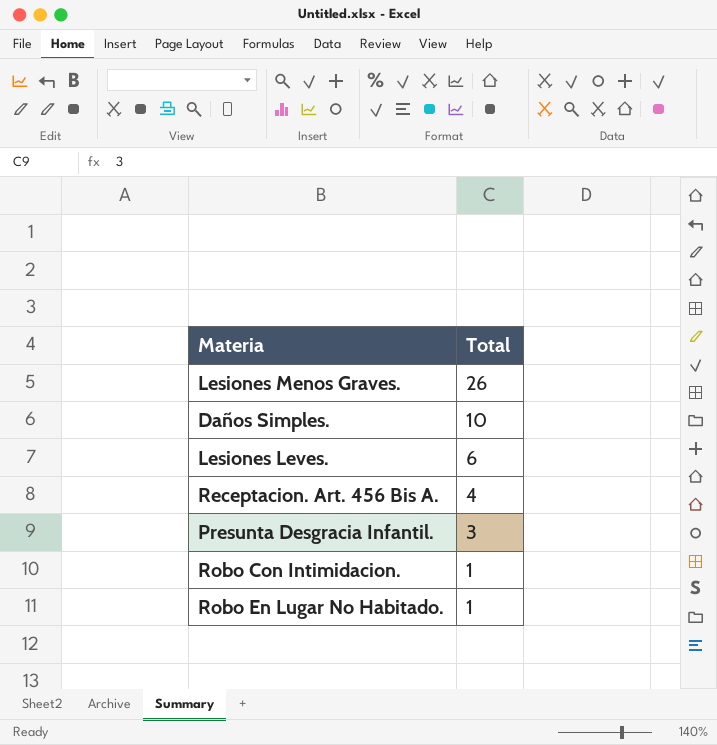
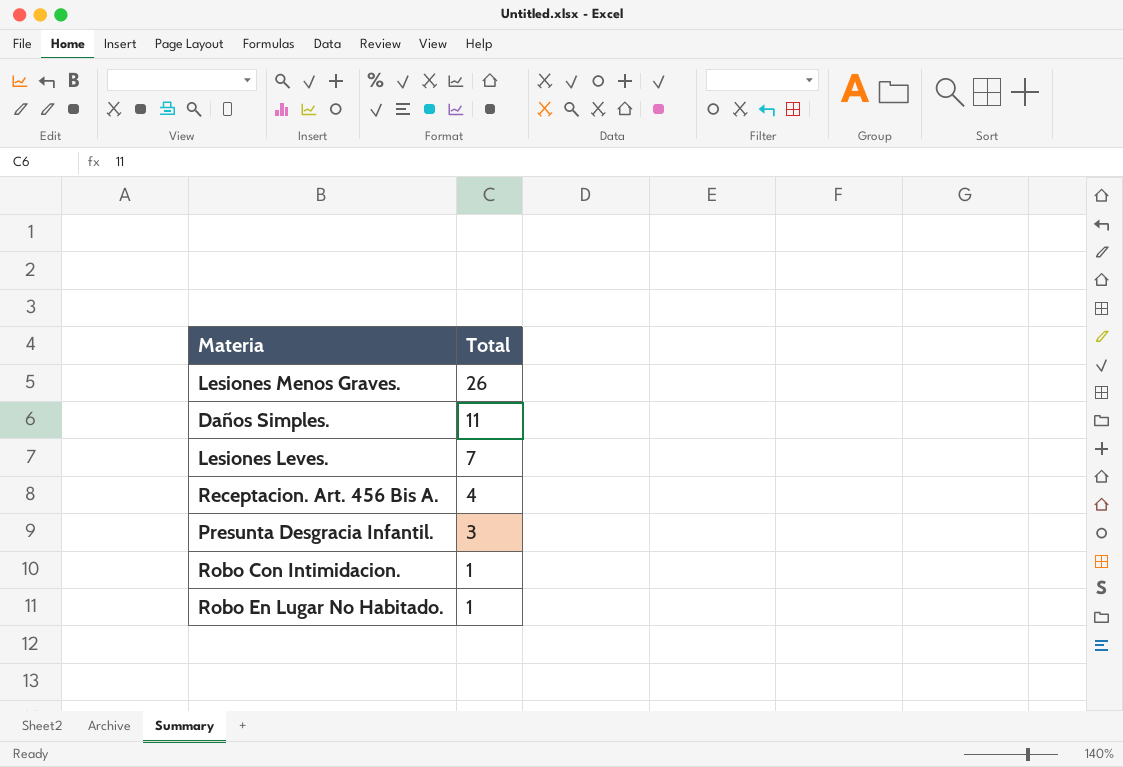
Daños Simples. | Total: 10 -> 11
Lesiones Leves. | Total: 6 -> 7

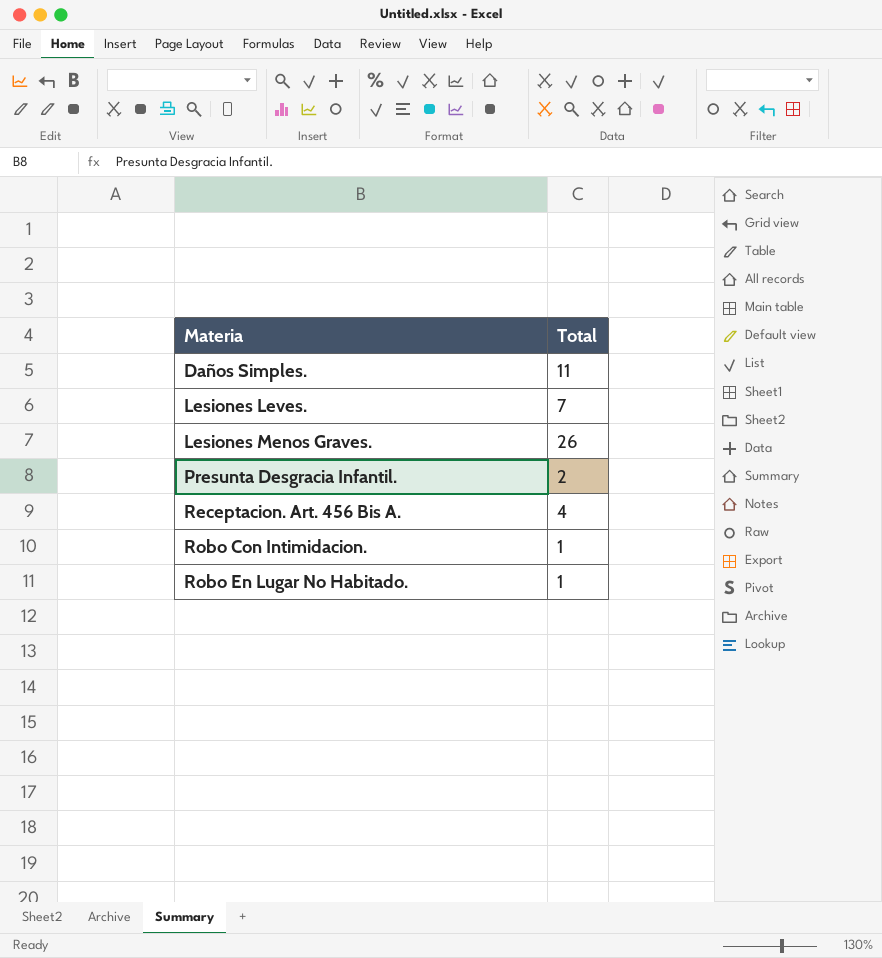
row order: Total descending -> Materia ascending
Presunta Desgracia Infantil. | Total: 3 -> 2

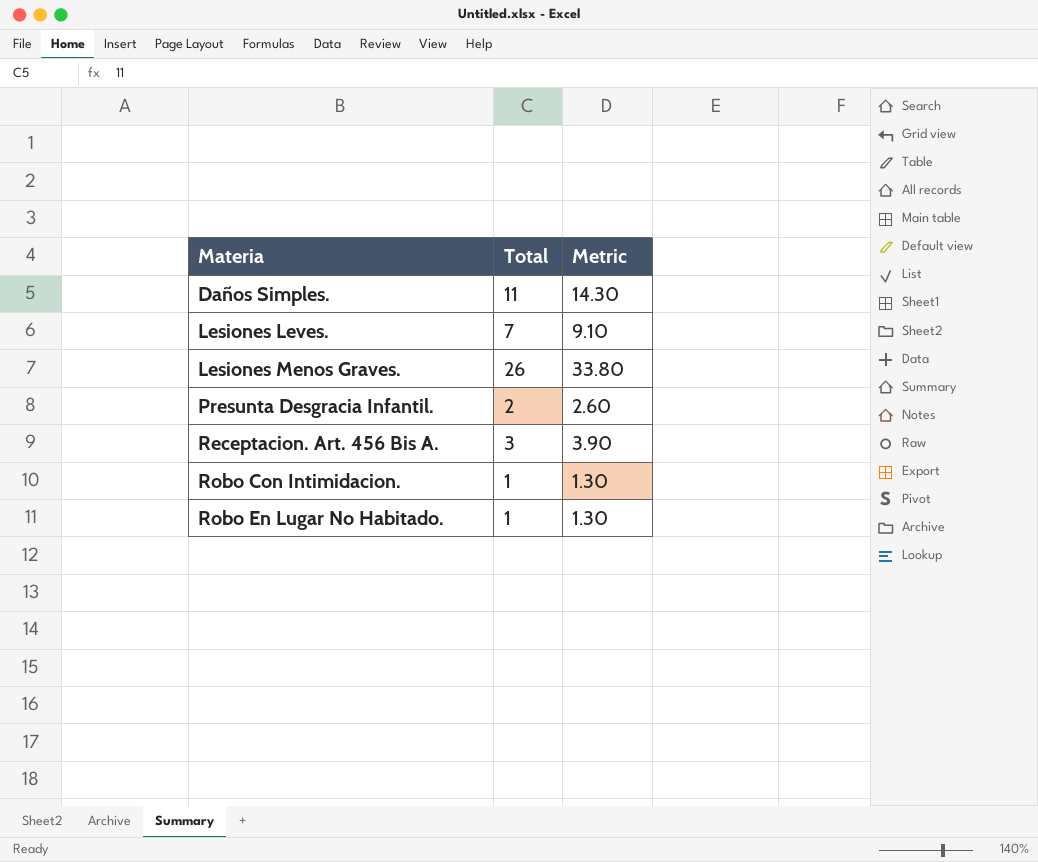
column Metric | formula: none -> [Total] * 1.3
Receptacion. Art. 456 Bis A. | Total: 4 -> 3

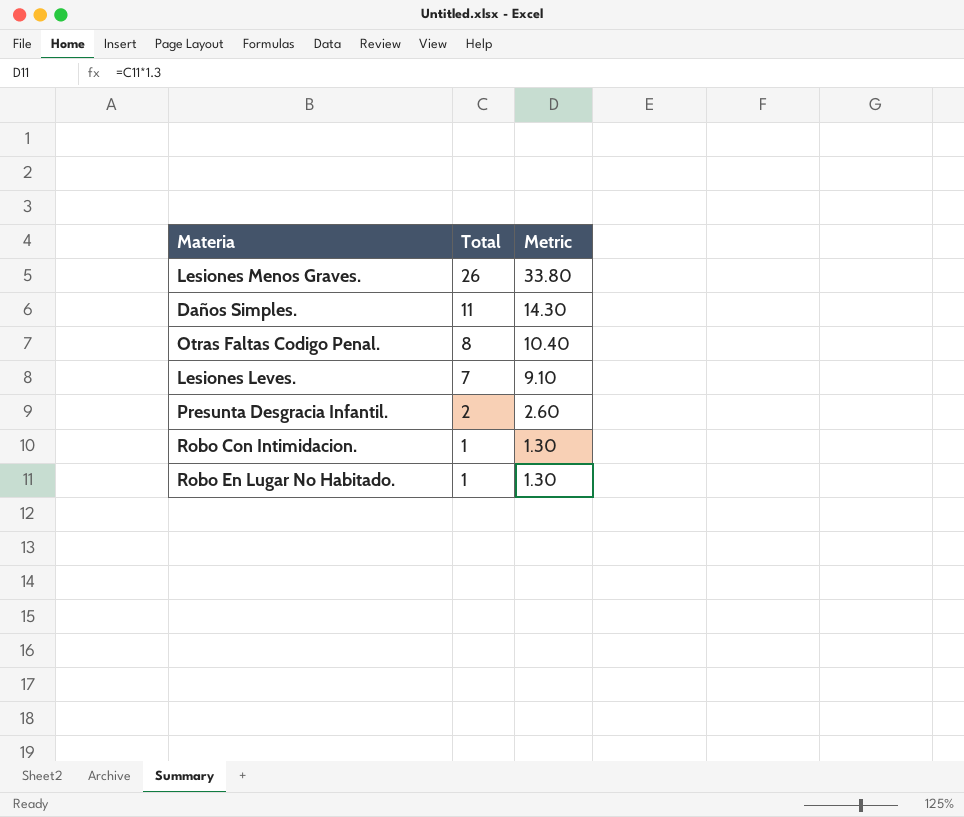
row order: Materia ascending -> Total descending
row Receptacion. Art. 456 Bis A.: 3 | 3.90 -> none
row Otras Faltas Codigo Penal.: none -> 8 | 10.40

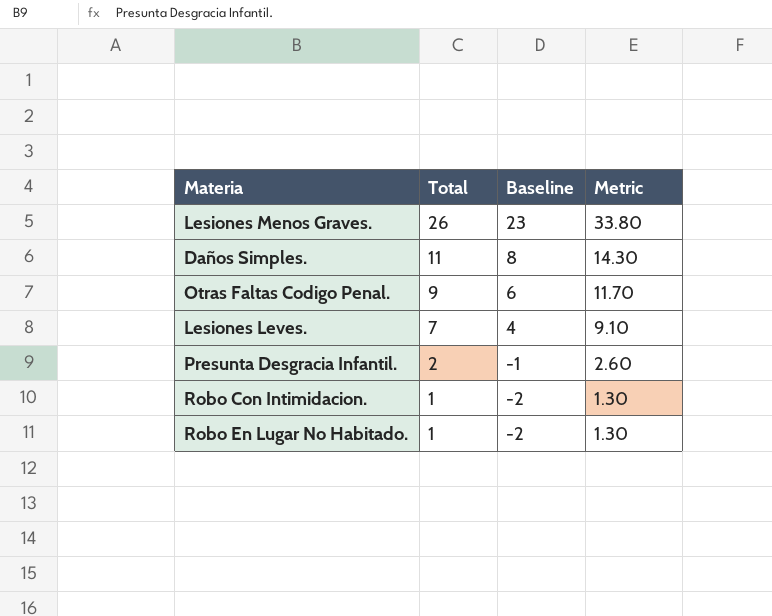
column Baseline | formula: none -> [Total] - 3
Otras Faltas Codigo Penal. | Total: 8 -> 9
Otras Faltas Codigo Penal. | Metric: 10.40 -> 11.70

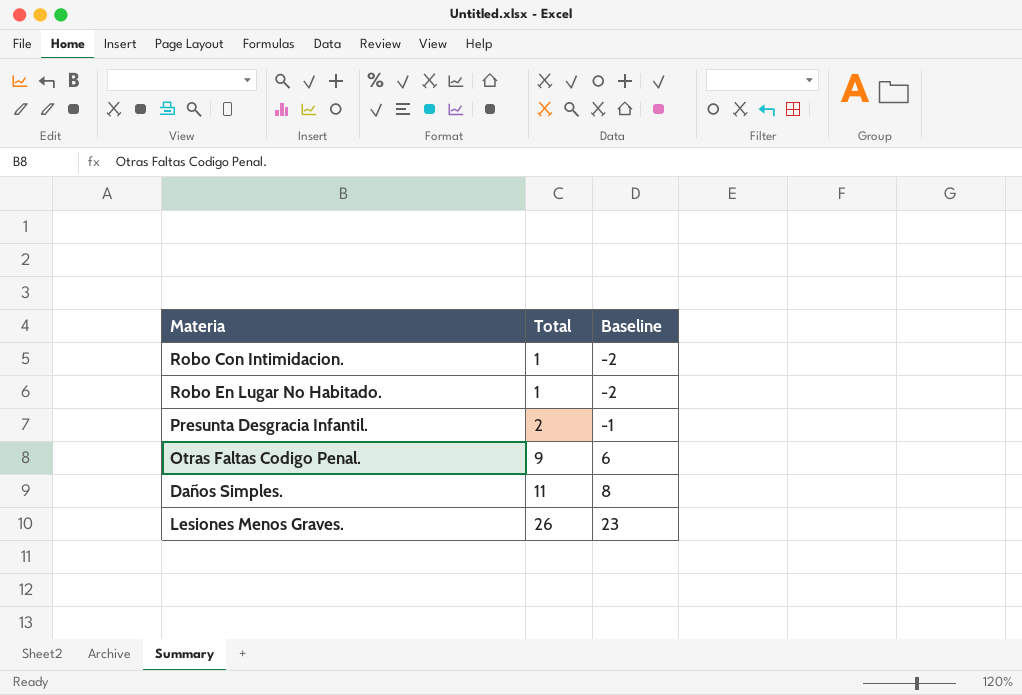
row order: Total descending -> Total ascending
column Metric | formula: [Total] * 1.3 -> none
row Lesiones Leves.: 7 | 4 | 9.10 -> none

